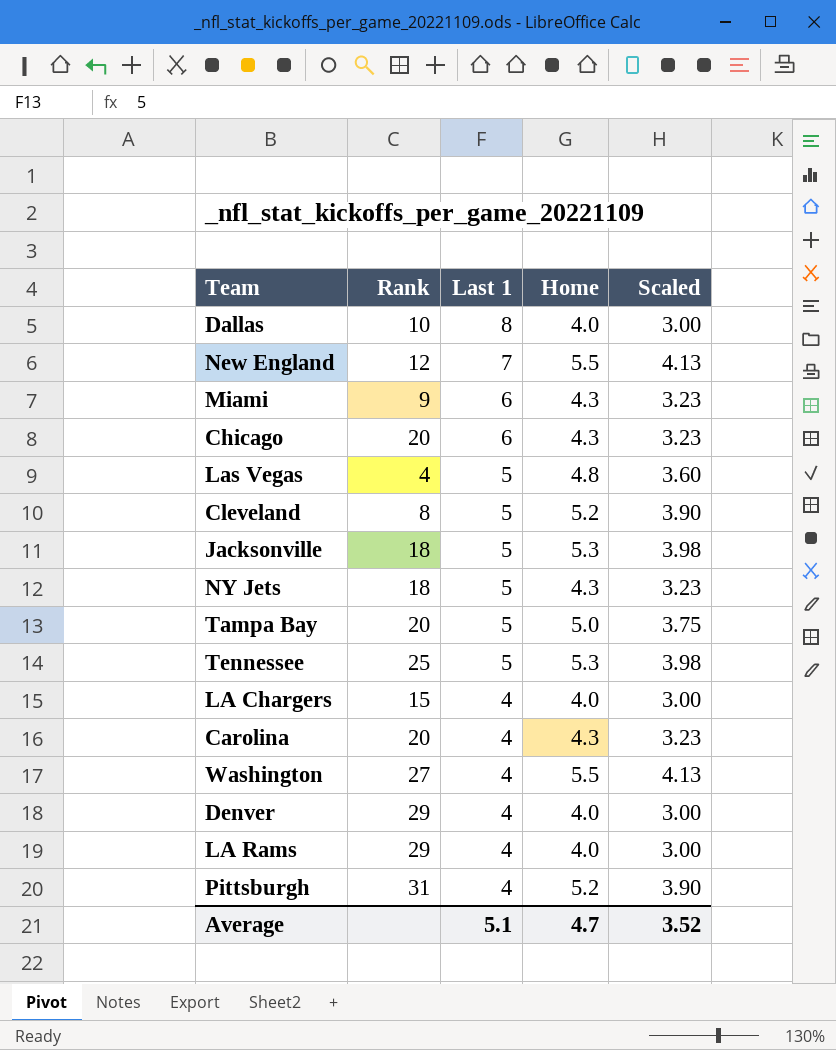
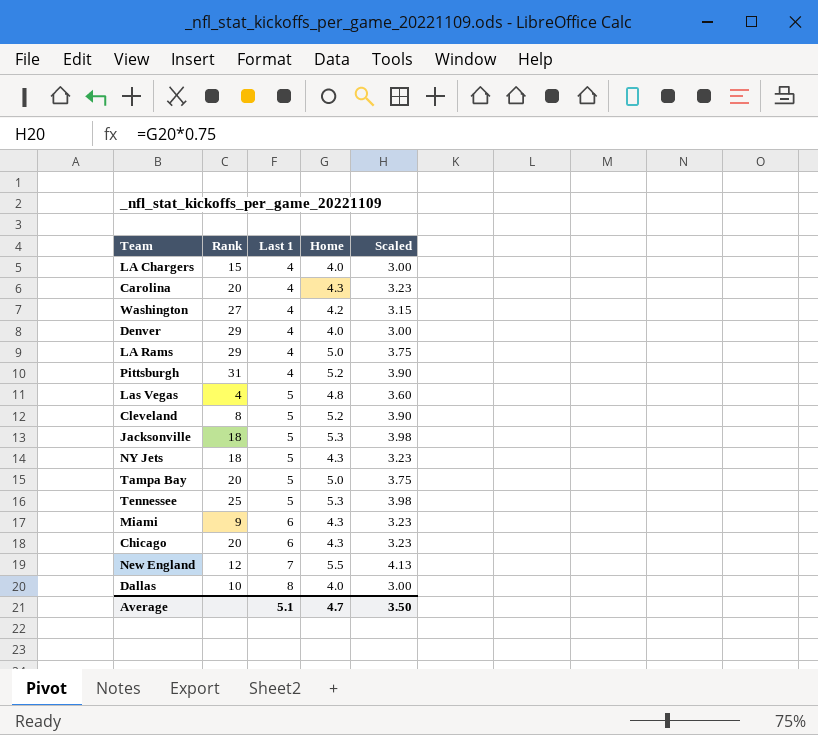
row order: Last 1 descending -> Last 1 ascending
Washington | Home: 5.5 -> 4.2
Washington | Scaled: 4.13 -> 3.15
LA Rams | Home: 4.0 -> 5.0
LA Rams | Scaled: 3.00 -> 3.75
Average | Scaled: 3.52 -> 3.50

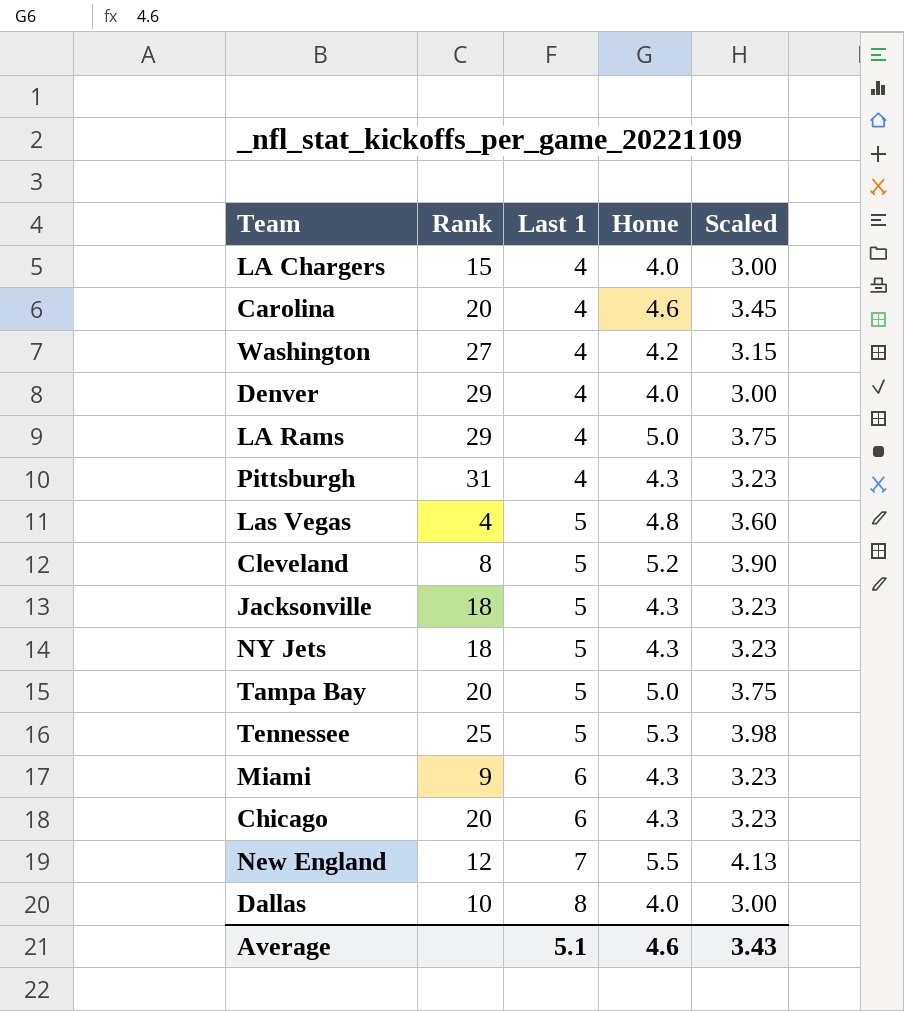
Carolina | Home: 4.3 -> 4.6
Carolina | Scaled: 3.23 -> 3.45
Pittsburgh | Home: 5.2 -> 4.3
Pittsburgh | Scaled: 3.90 -> 3.23
Jacksonville | Home: 5.3 -> 4.3
Jacksonville | Scaled: 3.98 -> 3.23
Average | Home: 4.7 -> 4.6
Average | Scaled: 3.50 -> 3.43

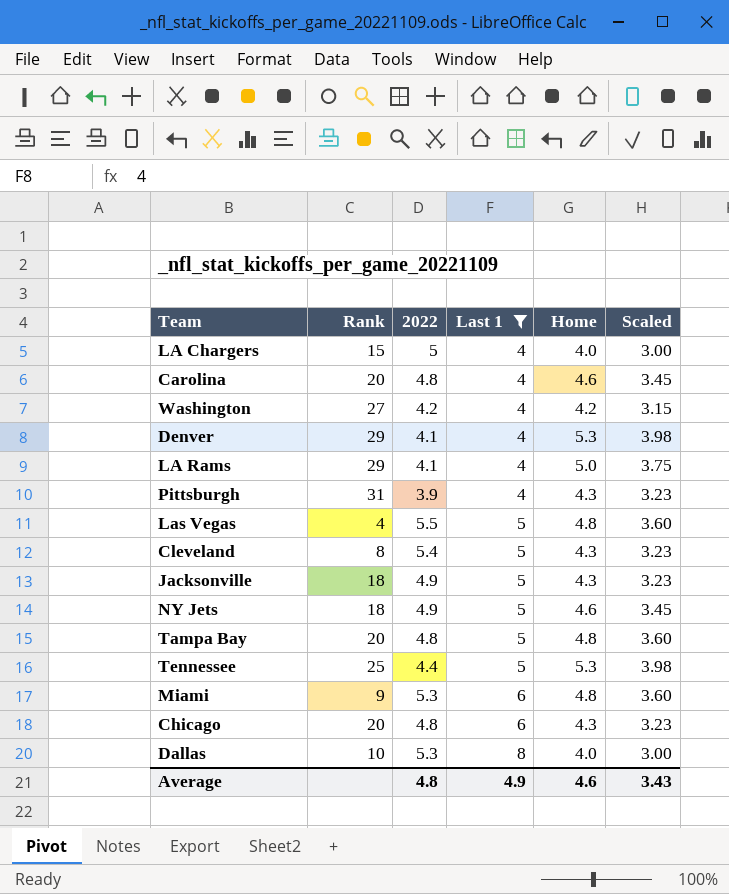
filter: none -> Last 1 != 7
column 2022 | position: none -> 3
Denver | Home: 4.0 -> 5.3
Denver | Scaled: 3.00 -> 3.98
Cleveland | Home: 5.2 -> 4.3
Cleveland | Scaled: 3.90 -> 3.23
NY Jets | Home: 4.3 -> 4.6
NY Jets | Scaled: 3.23 -> 3.45
Tampa Bay | Home: 5.0 -> 4.8
Tampa Bay | Scaled: 3.75 -> 3.60
Miami | Home: 4.3 -> 4.8
Miami | Scaled: 3.23 -> 3.60
Average | Last 1: 5.1 -> 4.9

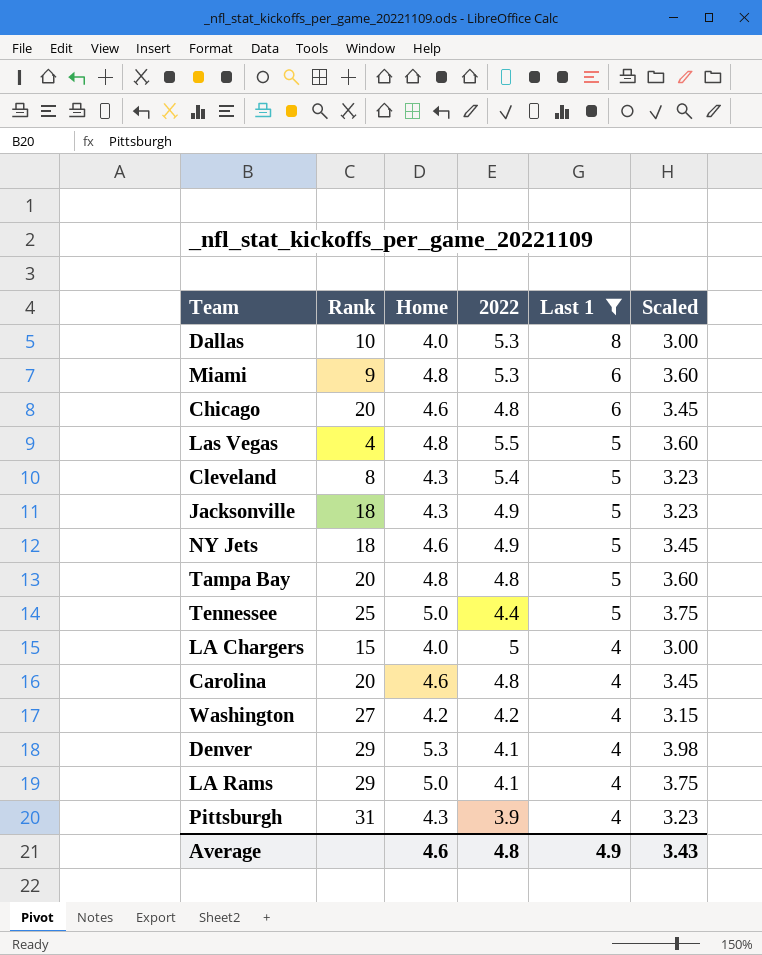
row order: Last 1 ascending -> Last 1 descending
column Home | position: 5 -> 3
Chicago | Home: 4.3 -> 4.6
Chicago | Scaled: 3.23 -> 3.45
Tennessee | Home: 5.3 -> 5.0
Tennessee | Scaled: 3.98 -> 3.75

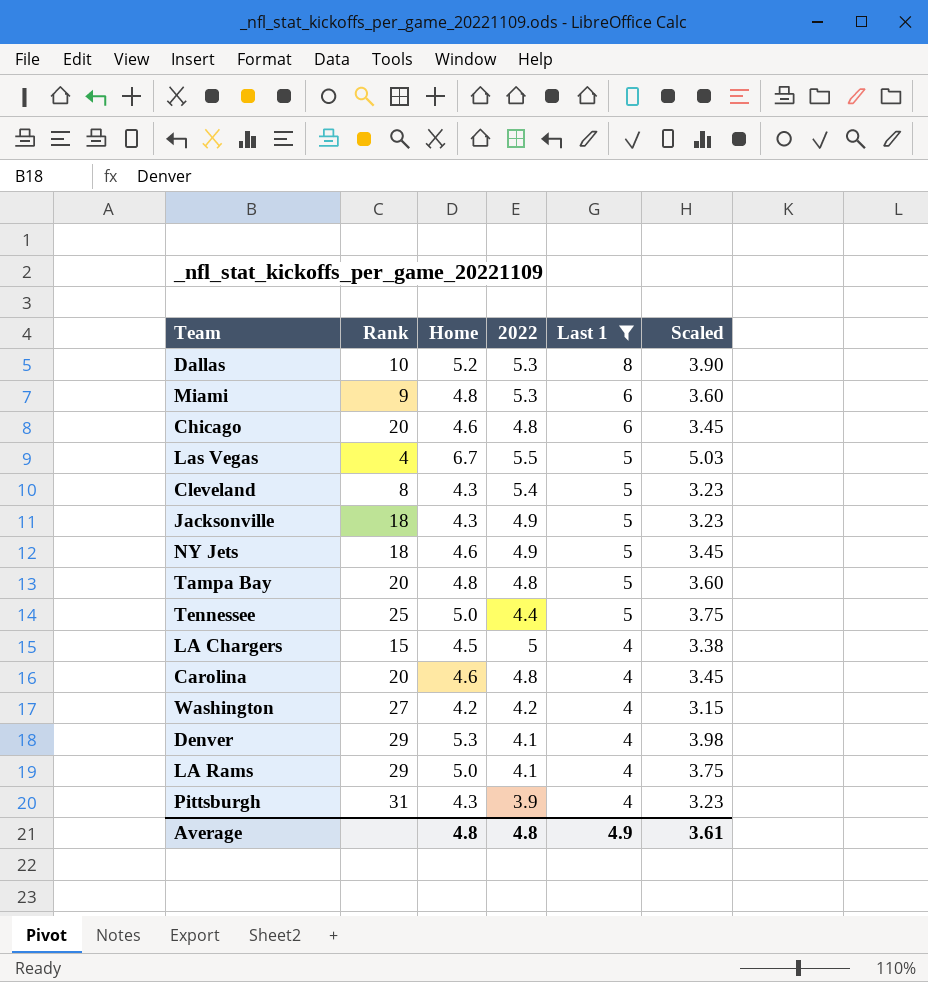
Dallas | Home: 4.0 -> 5.2
Dallas | Scaled: 3.00 -> 3.90
Las Vegas | Home: 4.8 -> 6.7
Las Vegas | Scaled: 3.60 -> 5.03
LA Chargers | Home: 4.0 -> 4.5
LA Chargers | Scaled: 3.00 -> 3.38
Average | Home: 4.6 -> 4.8
Average | Scaled: 3.43 -> 3.61

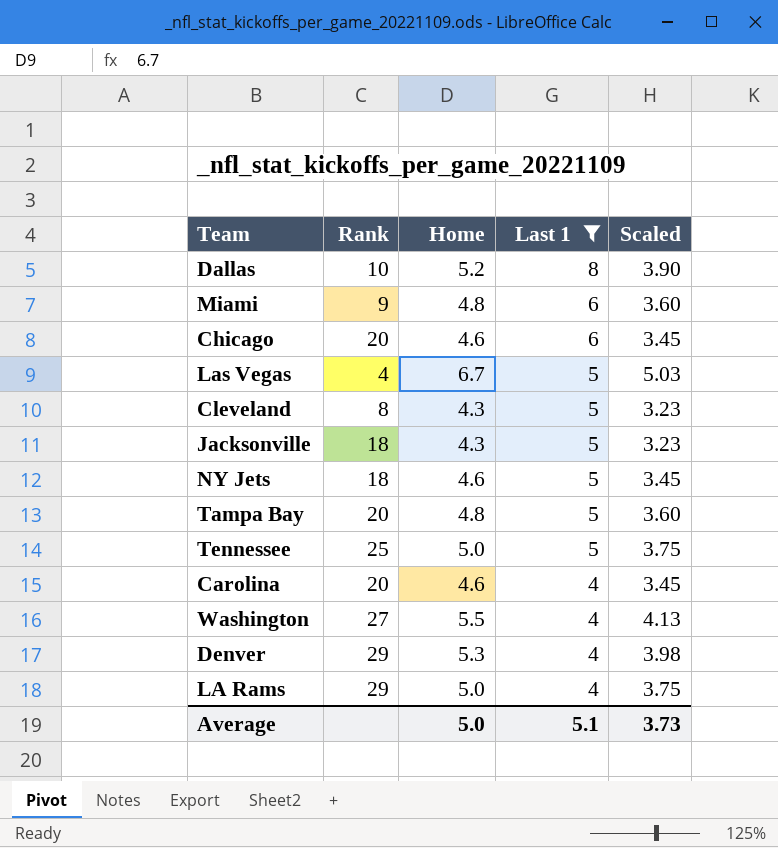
column 2022 | position: 4 -> none
row LA Chargers: 15 | 4.5 | 5 | 4 | 3.38 -> none
row Pittsburgh: 31 | 4.3 | 3.9 | 4 | 3.23 -> none
Washington | Home: 4.2 -> 5.5
Washington | Scaled: 3.15 -> 4.13
Average | Home: 4.8 -> 5.0
Average | Last 1: 4.9 -> 5.1
Average | Scaled: 3.61 -> 3.73

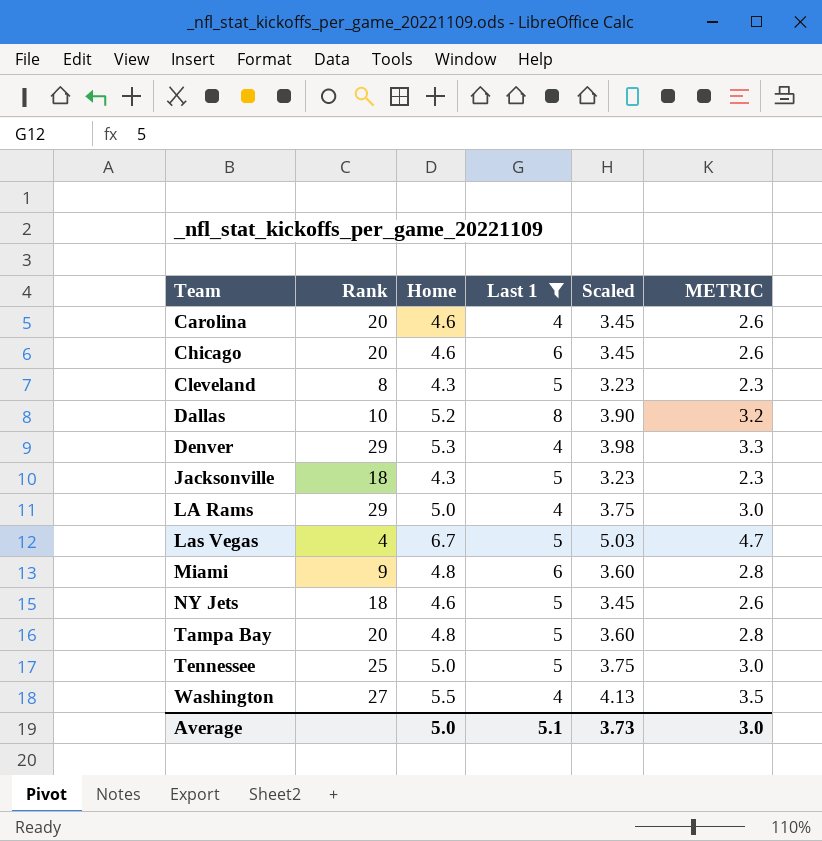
row order: Last 1 descending -> Team ascending
column METRIC | formula: none -> [Home] - 2

